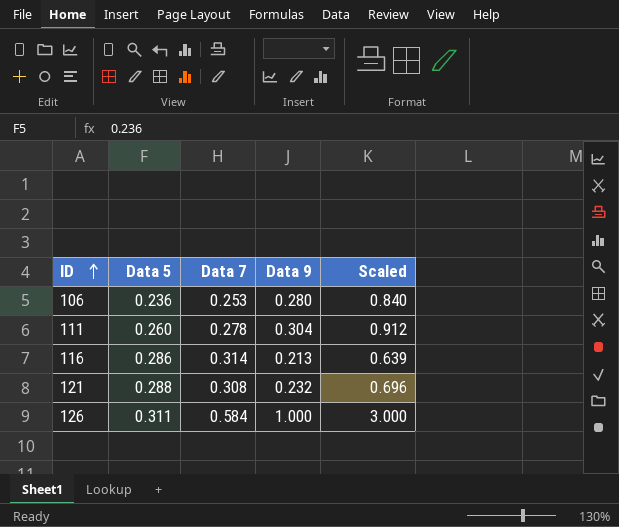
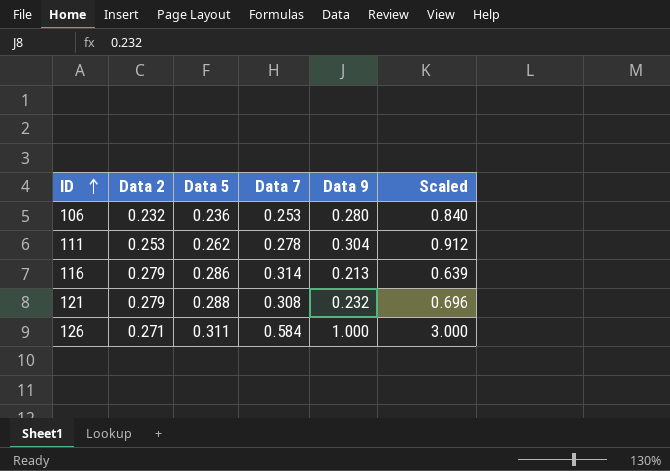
column Data 2 | position: none -> 2
111 | Data 5: 0.260 -> 0.262

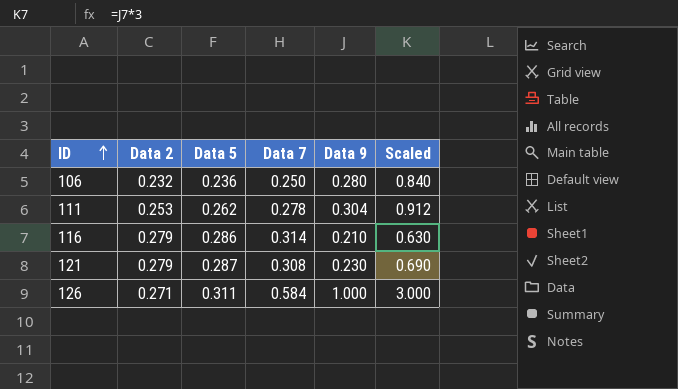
106 | Data 7: 0.253 -> 0.250
116 | Data 9: 0.213 -> 0.210
116 | Scaled: 0.639 -> 0.630
121 | Data 5: 0.288 -> 0.287
121 | Data 9: 0.232 -> 0.230
121 | Scaled: 0.696 -> 0.690

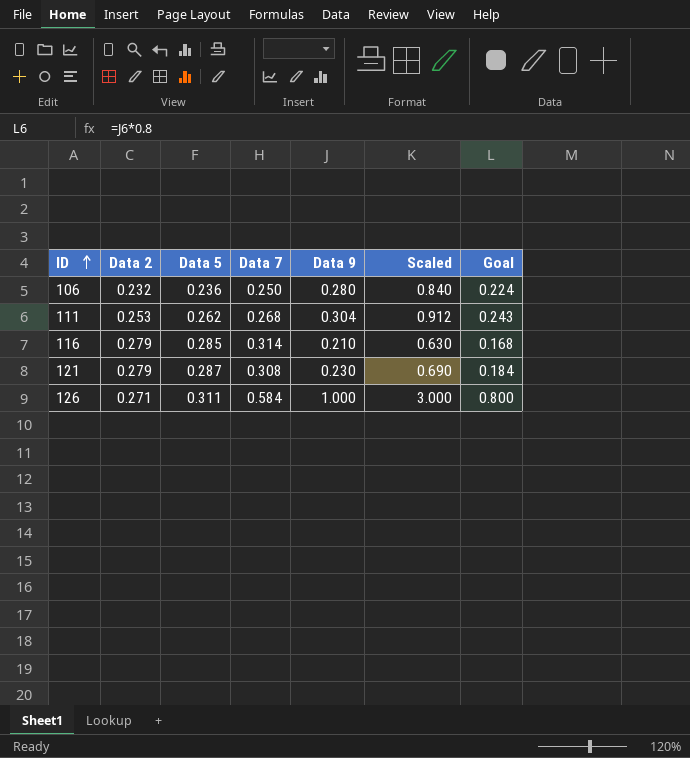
column Goal | formula: none -> [Data 9] * 0.8
111 | Data 7: 0.278 -> 0.268
116 | Data 5: 0.286 -> 0.285

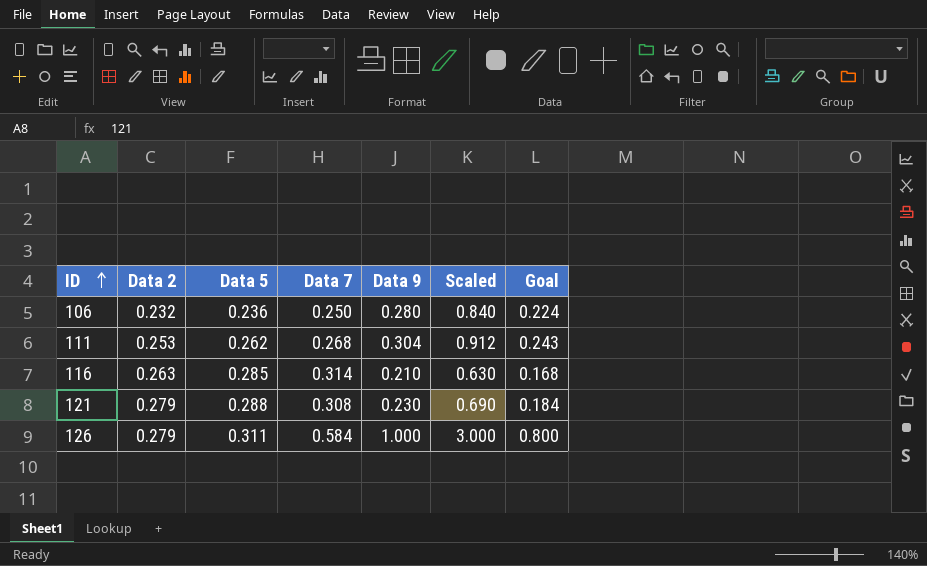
116 | Data 2: 0.279 -> 0.263
121 | Data 5: 0.287 -> 0.288
126 | Data 2: 0.271 -> 0.279

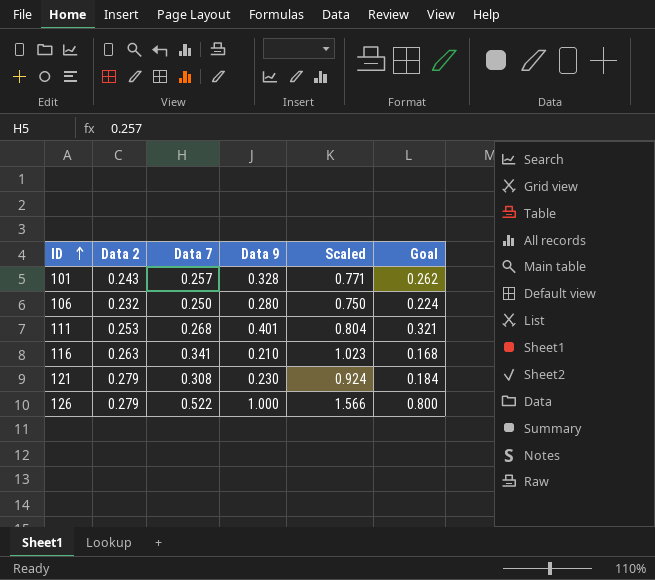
column Data 5 | position: 3 -> none
column Scaled | formula: [Data 9] * 3 -> [Data 7] * 3
row 101: none -> 0.243 | 0.257 | 0.328 | 0.771 | 0.262
111 | Data 9: 0.304 -> 0.401
111 | Goal: 0.243 -> 0.321
116 | Data 7: 0.314 -> 0.341
126 | Data 7: 0.584 -> 0.522

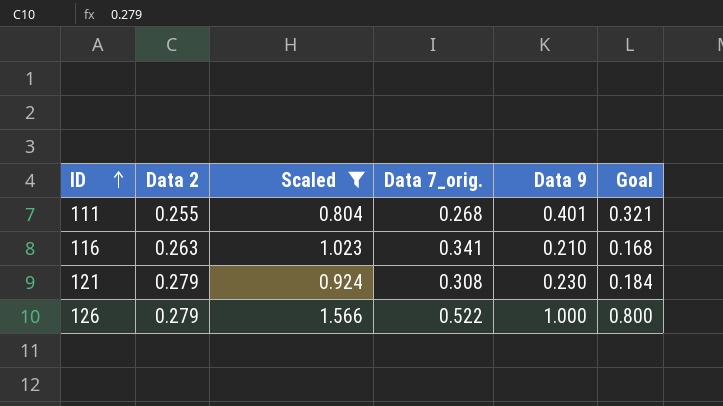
filter: none -> Scaled >= 0.804
column Scaled | position: 5 -> 3
column name: Data 7 -> Data 7_orig.
111 | Data 2: 0.253 -> 0.255

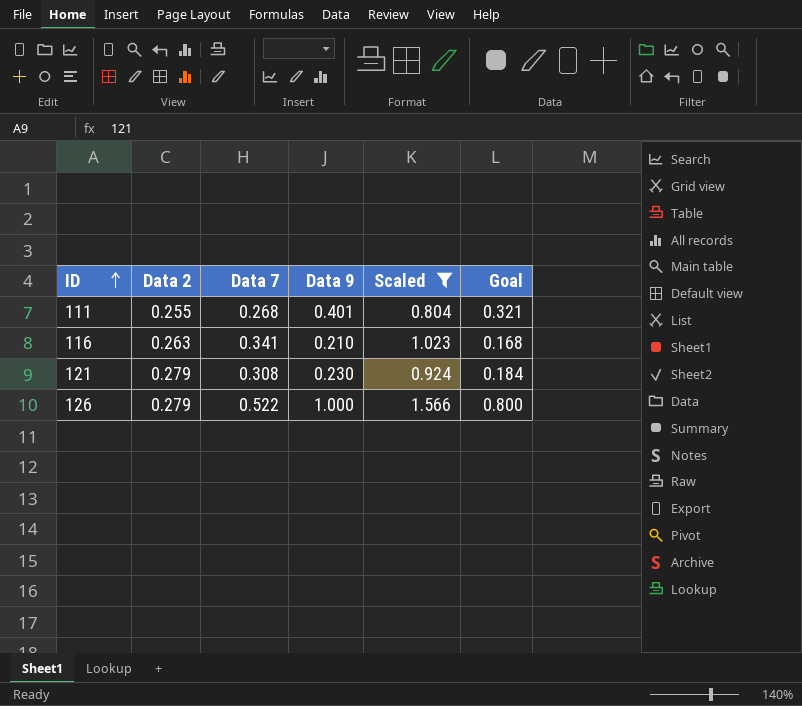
column name: Data 7_orig. -> Data 7
column Scaled | position: 3 -> 5

